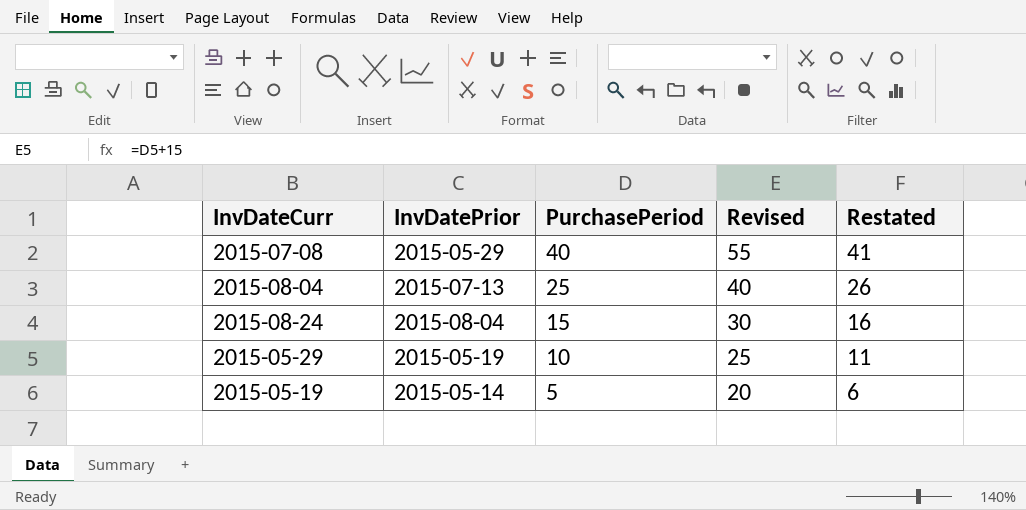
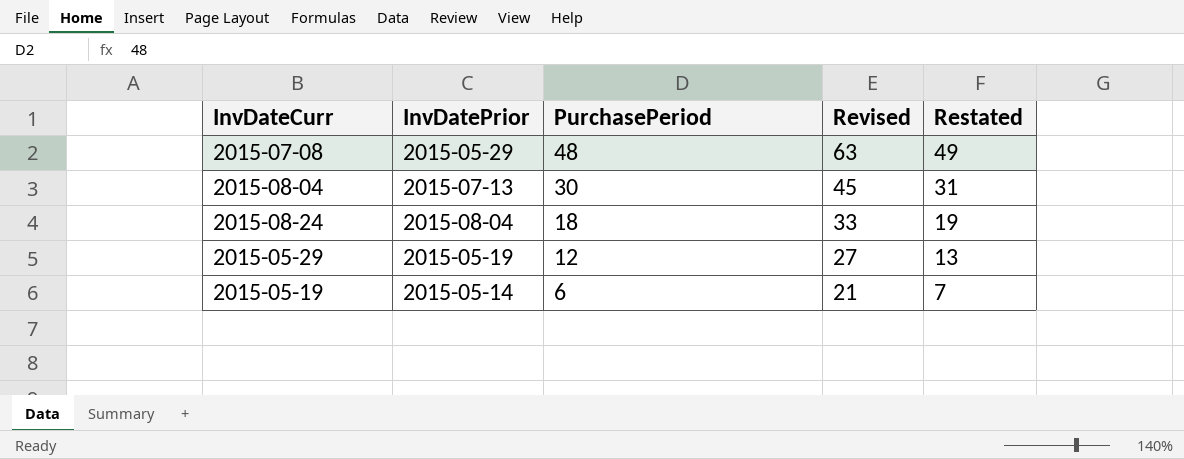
2015-07-08 | PurchasePeriod: 40 -> 48
2015-07-08 | Revised: 55 -> 63
2015-07-08 | Restated: 41 -> 49
2015-08-04 | PurchasePeriod: 25 -> 30
2015-08-04 | Revised: 40 -> 45
2015-08-04 | Restated: 26 -> 31
2015-08-24 | PurchasePeriod: 15 -> 18
2015-08-24 | Revised: 30 -> 33
2015-08-24 | Restated: 16 -> 19
2015-05-29 | PurchasePeriod: 10 -> 12
2015-05-29 | Revised: 25 -> 27
2015-05-29 | Restated: 11 -> 13
2015-05-19 | PurchasePeriod: 5 -> 6
2015-05-19 | Revised: 20 -> 21
2015-05-19 | Restated: 6 -> 7

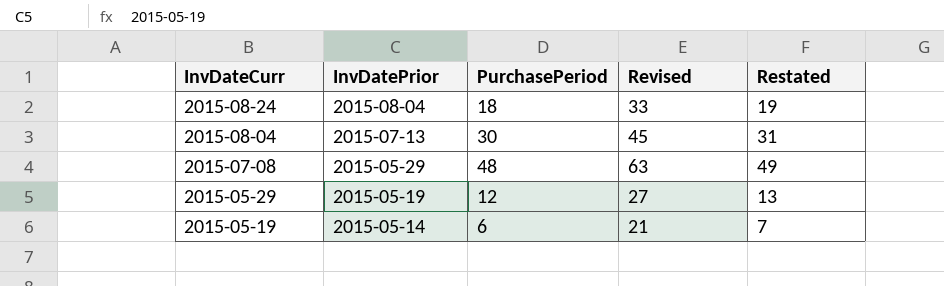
row order: PurchasePeriod descending -> InvDateCurr descending

